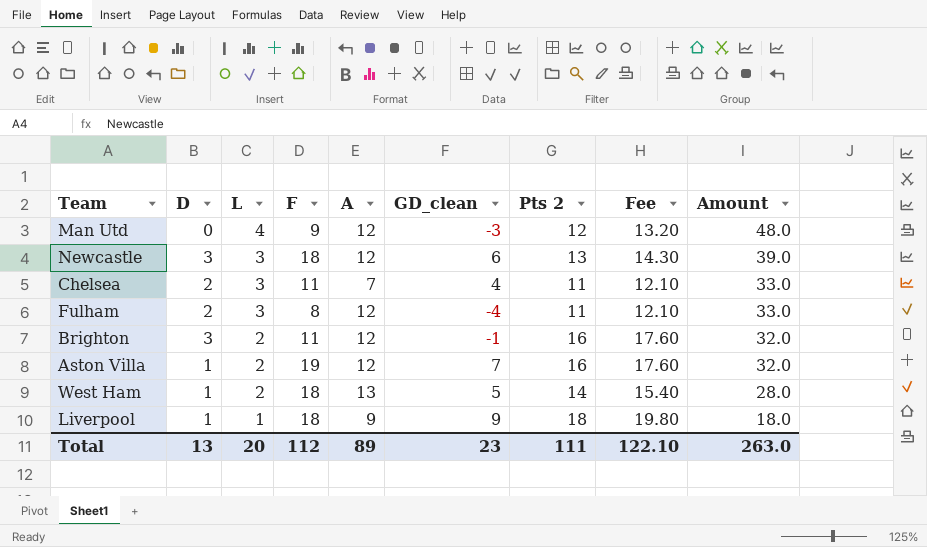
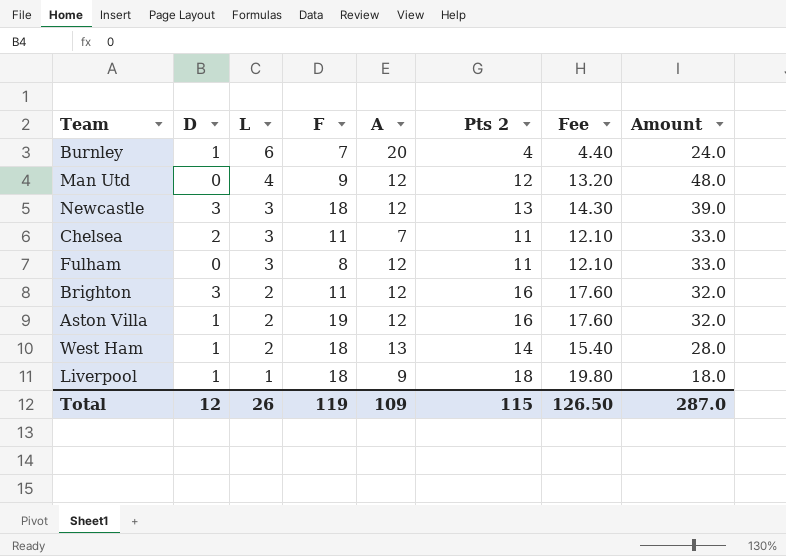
column GD_clean | formula: [F] - [A] -> none
row Burnley: none -> 1 | 6 | 7 | 20 | 4 | 4.40 | 24.0
Fulham | D: 2 -> 0
Total | D: 13 -> 12
Total | L: 20 -> 26
Total | F: 112 -> 119
Total | A: 89 -> 109
Total | Pts 2: 111 -> 115
Total | Fee: 122.10 -> 126.50
Total | Amount: 263.0 -> 287.0

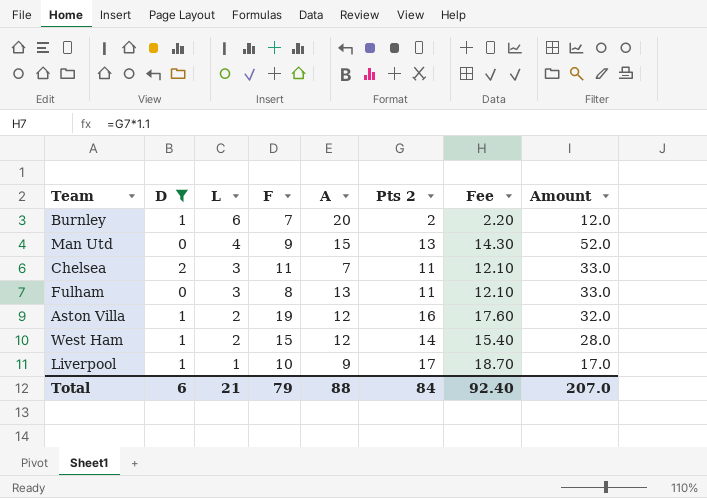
filter: none -> D != 3
Burnley | Pts 2: 4 -> 2
Burnley | Fee: 4.40 -> 2.20
Burnley | Amount: 24.0 -> 12.0
Man Utd | A: 12 -> 15
Man Utd | Pts 2: 12 -> 13
Man Utd | Fee: 13.20 -> 14.30
Man Utd | Amount: 48.0 -> 52.0
Fulham | A: 12 -> 13
West Ham | F: 18 -> 15
West Ham | A: 13 -> 12
Liverpool | F: 18 -> 10
Liverpool | Pts 2: 18 -> 17
Liverpool | Fee: 19.80 -> 18.70
Liverpool | Amount: 18.0 -> 17.0
Total | D: 12 -> 6
Total | L: 26 -> 21
Total | F: 119 -> 79
Total | A: 109 -> 88
Total | Pts 2: 115 -> 84
Total | Fee: 126.50 -> 92.40
Total | Amount: 287.0 -> 207.0

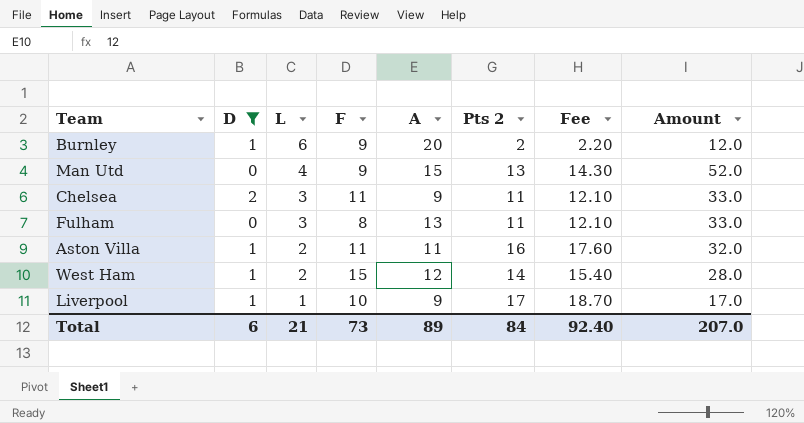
Burnley | F: 7 -> 9
Chelsea | A: 7 -> 9
Aston Villa | F: 19 -> 11
Aston Villa | A: 12 -> 11
Total | F: 79 -> 73
Total | A: 88 -> 89

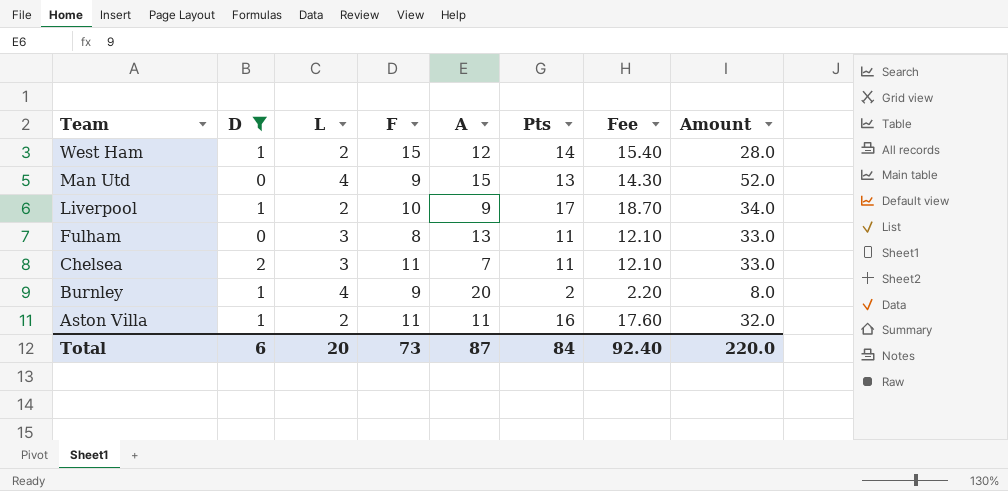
row order: L descending -> Team descending
column name: Pts 2 -> Pts
Liverpool | L: 1 -> 2
Liverpool | Amount: 17.0 -> 34.0
Chelsea | A: 9 -> 7
Burnley | L: 6 -> 4
Burnley | Amount: 12.0 -> 8.0
Total | L: 21 -> 20
Total | A: 89 -> 87
Total | Amount: 207.0 -> 220.0

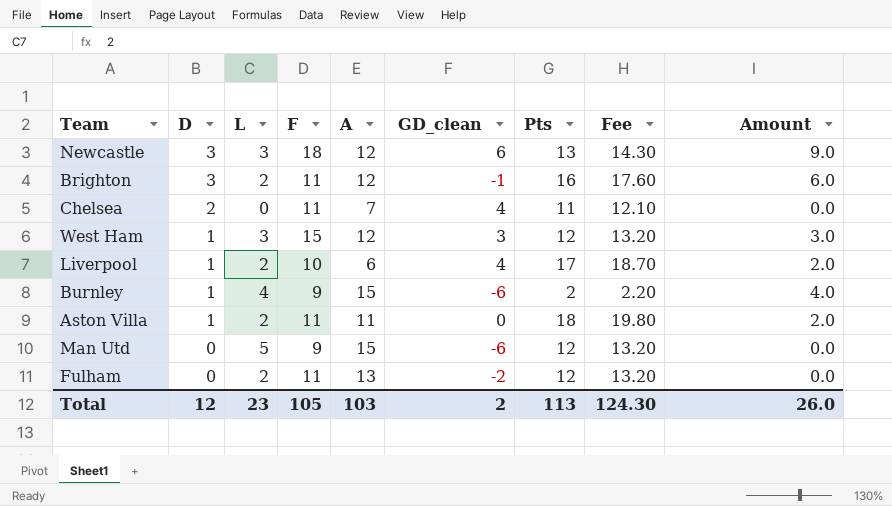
filter: D != 3 -> none
row order: Team descending -> D descending
column GD_clean | formula: none -> [F] - [A]
column Amount | formula: [L] * [Pts] -> [D] * [L]
Chelsea | L: 3 -> 0
West Ham | L: 2 -> 3
West Ham | Pts: 14 -> 12
West Ham | Fee: 15.40 -> 13.20
Liverpool | A: 9 -> 6
Burnley | A: 20 -> 15
Aston Villa | Pts: 16 -> 18
Aston Villa | Fee: 17.60 -> 19.80
Man Utd | L: 4 -> 5
Man Utd | Pts: 13 -> 12
Man Utd | Fee: 14.30 -> 13.20
Fulham | L: 3 -> 2
Fulham | F: 8 -> 11
Fulham | Pts: 11 -> 12
Fulham | Fee: 12.10 -> 13.20
Total | D: 6 -> 12
Total | L: 20 -> 23
Total | F: 73 -> 105
Total | A: 87 -> 103
Total | Pts: 84 -> 113
Total | Fee: 92.40 -> 124.30
Total | Amount: 220.0 -> 26.0

